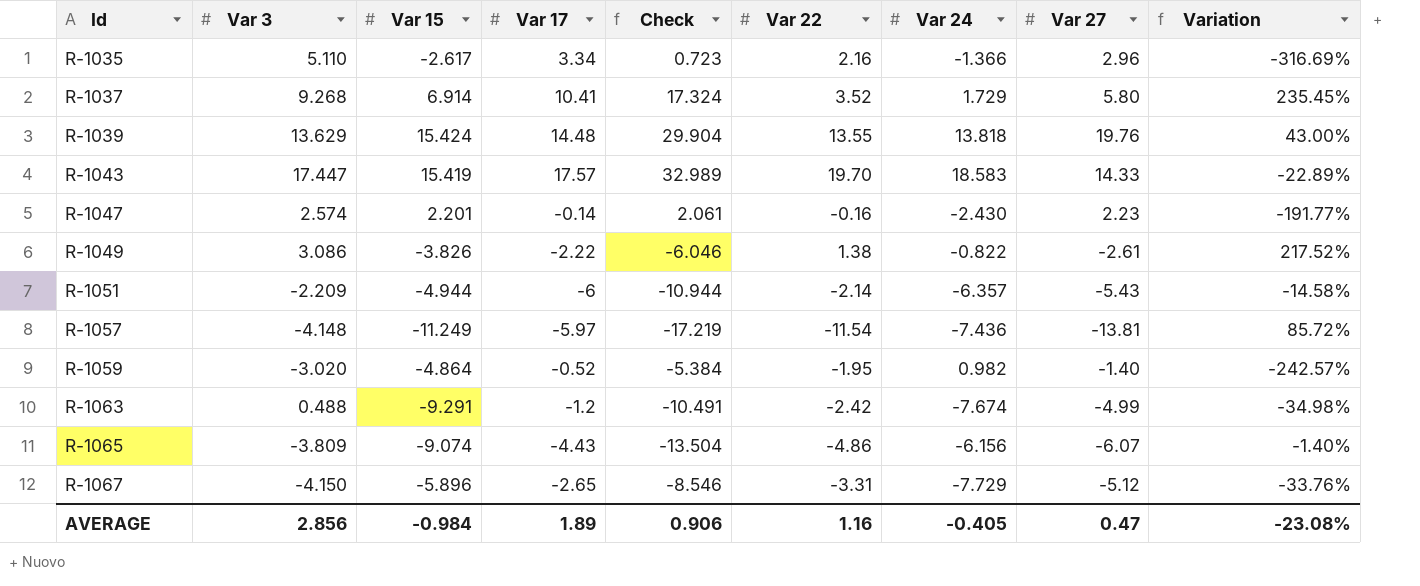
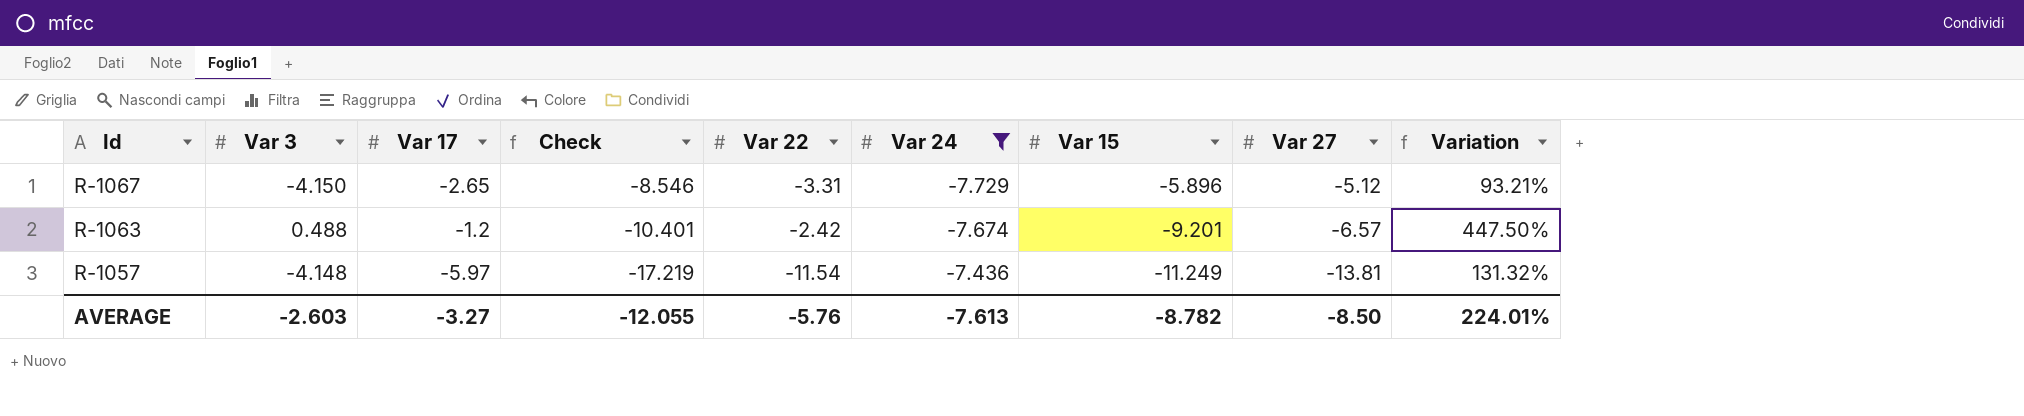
filter: none -> Var 24 <= -7.436
row order: Id ascending -> Id descending
column Var 15 | position: 3 -> 7
column Variation | formula: ([Var 27] - [Var 24]) / [Var 24] -> ([Var 27] - [Var 17]) / [Var 17]
R-1063 | Check: -10.491 -> -10.401
R-1063 | Var 15: -9.291 -> -9.201
R-1063 | Var 27: -4.99 -> -6.57
AVERAGE | Var 3: 2.856 -> -2.603
AVERAGE | Var 17: 1.89 -> -3.27
AVERAGE | Check: 0.906 -> -12.055
AVERAGE | Var 22: 1.16 -> -5.76
AVERAGE | Var 24: -0.405 -> -7.613
AVERAGE | Var 15: -0.984 -> -8.782
AVERAGE | Var 27: 0.47 -> -8.50
AVERAGE | Variation: -23.08% -> 224.01%

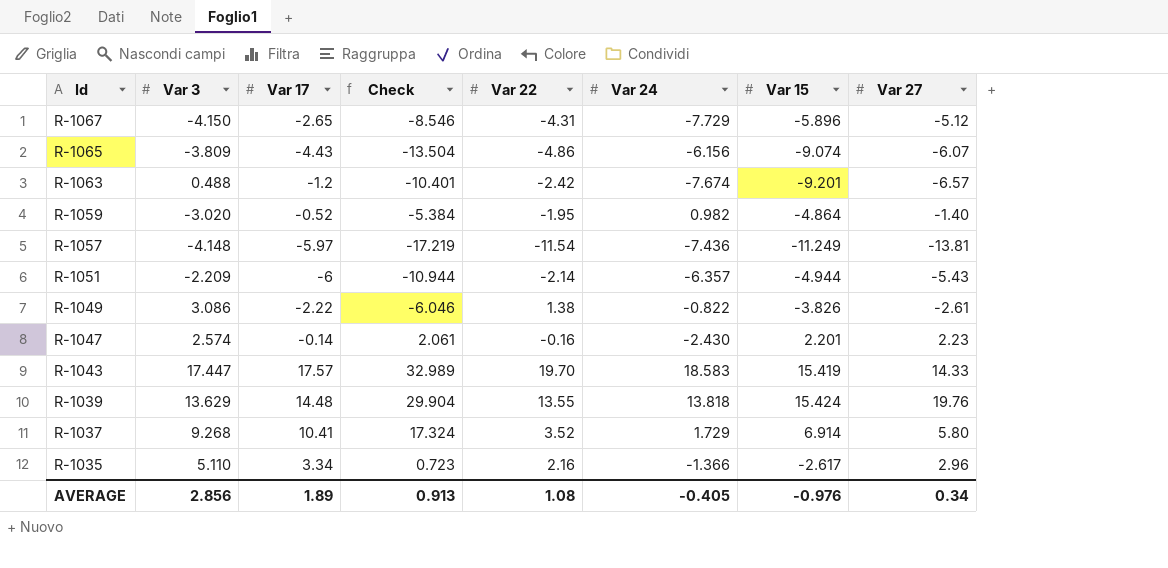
filter: Var 24 <= -7.436 -> none
column Variation | formula: ([Var 27] - [Var 17]) / [Var 17] -> none
R-1067 | Var 22: -3.31 -> -4.31
AVERAGE | Var 3: -2.603 -> 2.856
AVERAGE | Var 17: -3.27 -> 1.89
AVERAGE | Check: -12.055 -> 0.913
AVERAGE | Var 22: -5.76 -> 1.08
AVERAGE | Var 24: -7.613 -> -0.405
AVERAGE | Var 15: -8.782 -> -0.976
AVERAGE | Var 27: -8.50 -> 0.34

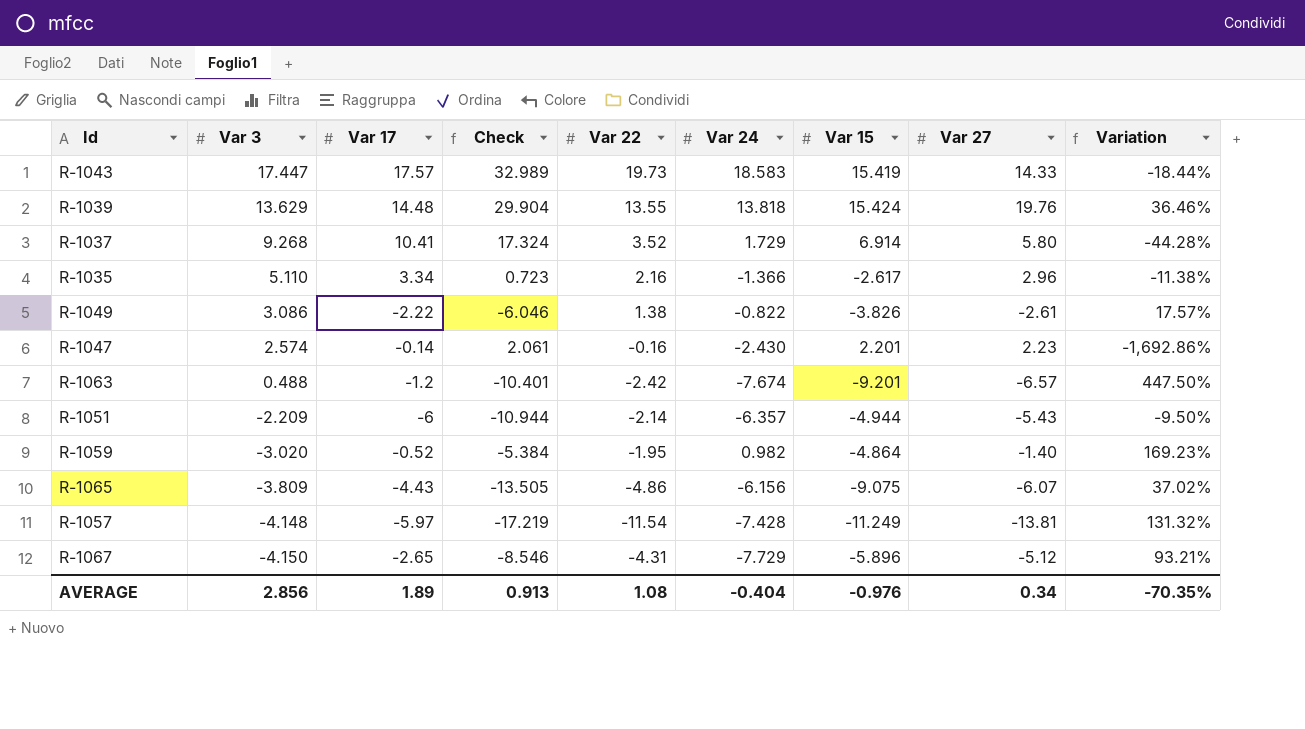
row order: Id descending -> Var 3 descending
column Variation | formula: none -> ([Var 27] - [Var 17]) / [Var 17]
R-1043 | Var 22: 19.70 -> 19.73
R-1065 | Check: -13.504 -> -13.505
R-1065 | Var 15: -9.074 -> -9.075
R-1057 | Var 24: -7.436 -> -7.428
AVERAGE | Var 24: -0.405 -> -0.404

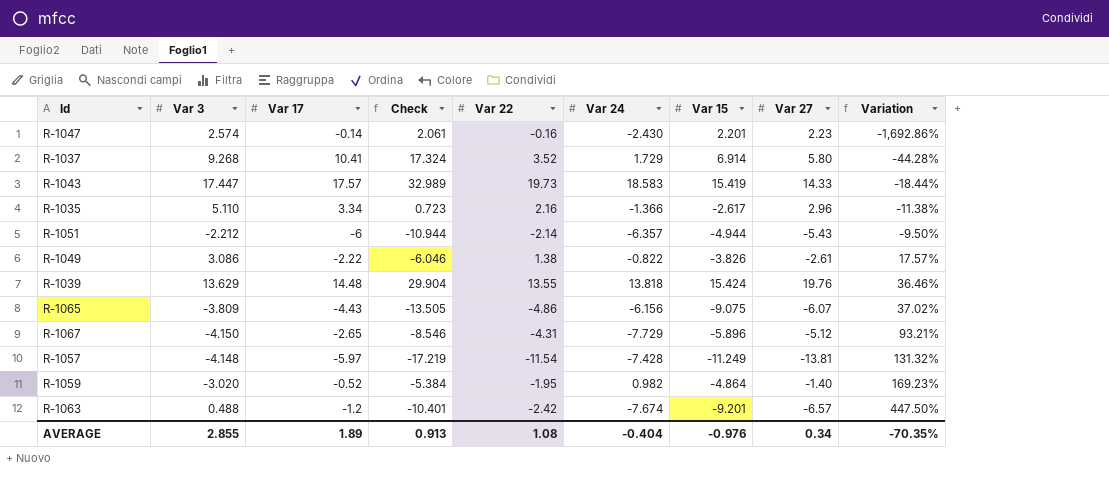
row order: Var 3 descending -> Variation ascending
R-1051 | Var 3: -2.209 -> -2.212
AVERAGE | Var 3: 2.856 -> 2.855

